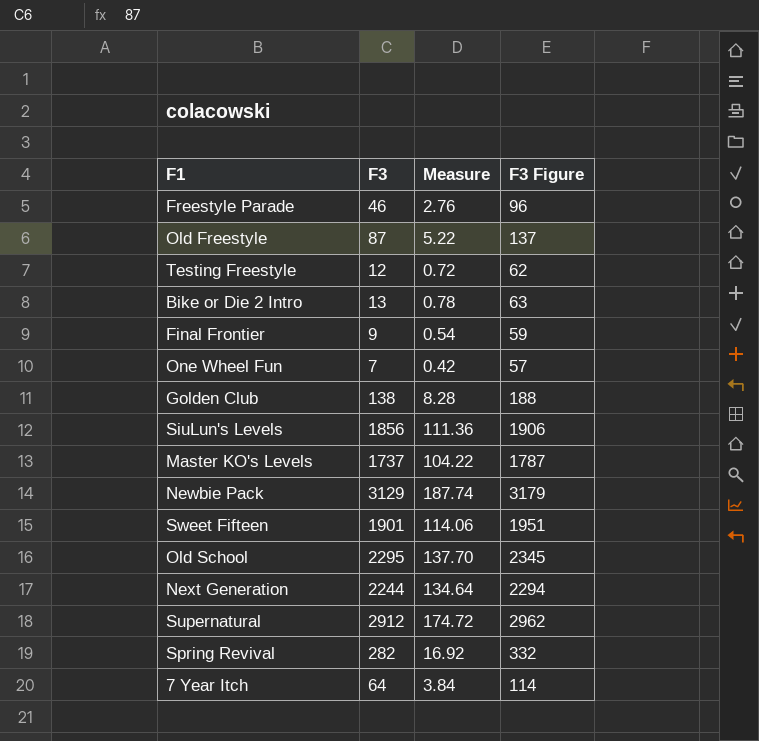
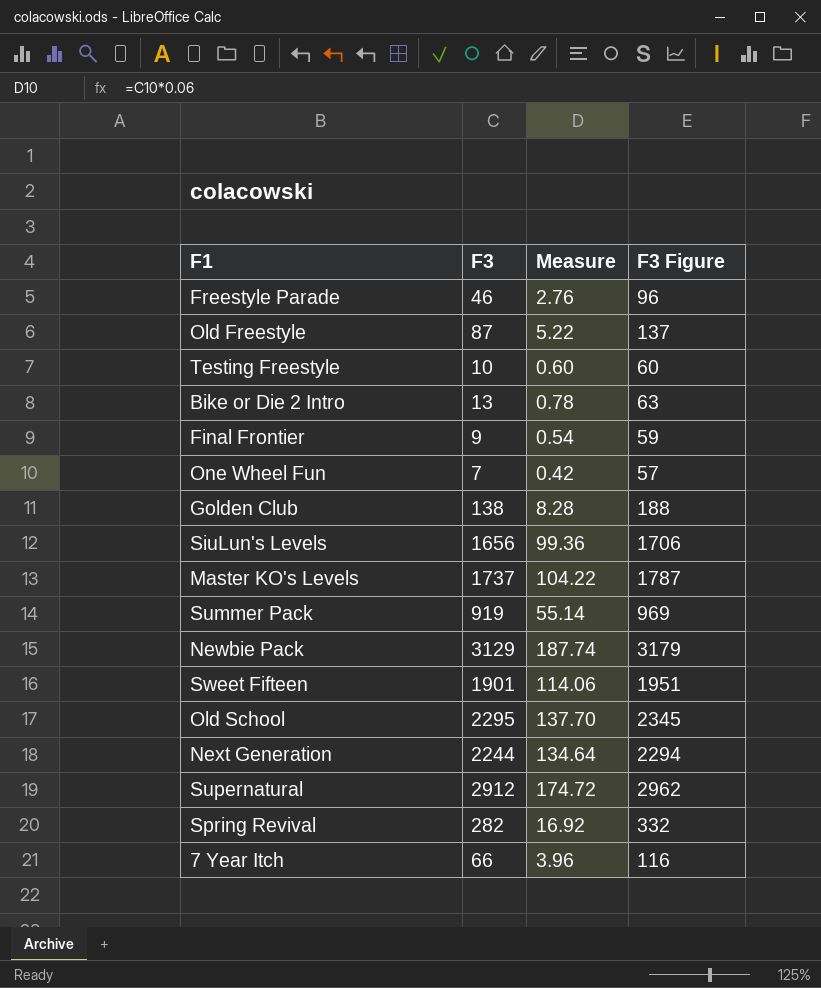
Testing Freestyle | F3: 12 -> 10
Testing Freestyle | Measure: 0.72 -> 0.60
Testing Freestyle | F3 Figure: 62 -> 60
SiuLun's Levels | F3: 1856 -> 1656
SiuLun's Levels | Measure: 111.36 -> 99.36
SiuLun's Levels | F3 Figure: 1906 -> 1706
row Summer Pack: none -> 919 | 55.14 | 969
7 Year Itch | F3: 64 -> 66
7 Year Itch | Measure: 3.84 -> 3.96
7 Year Itch | F3 Figure: 114 -> 116

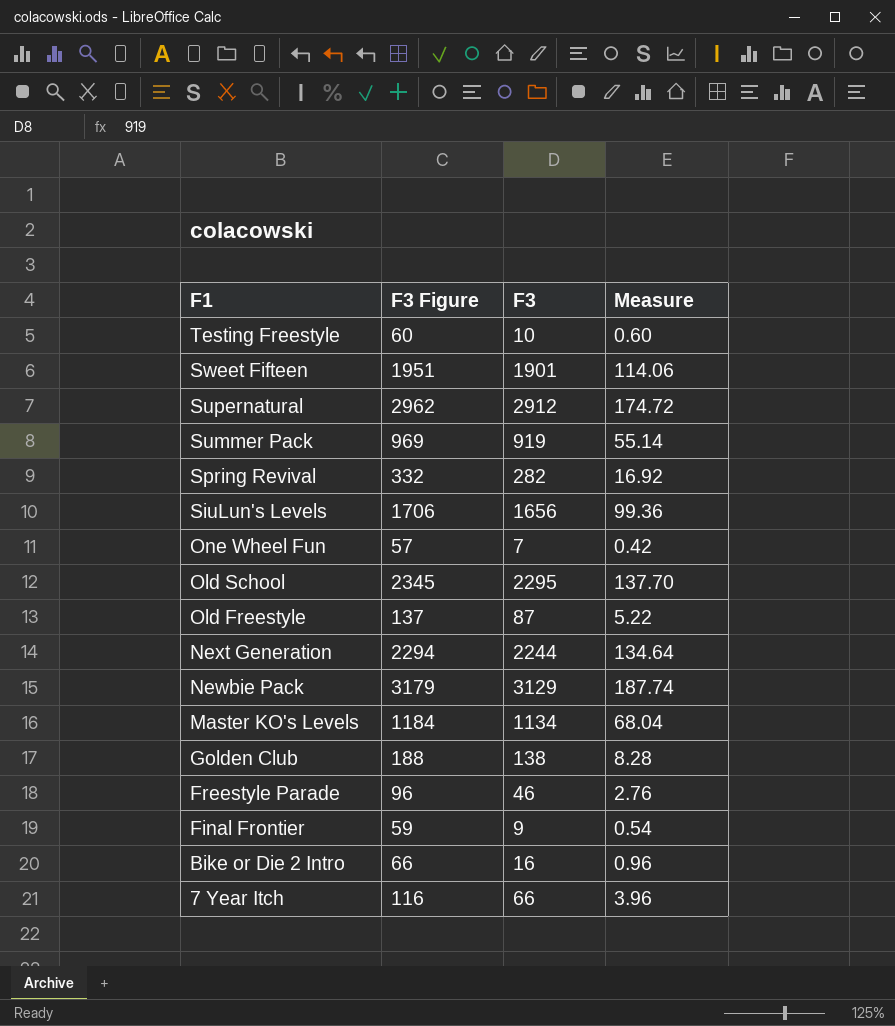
row order: none -> F1 descending
column F3 Figure | position: 4 -> 2
Master KO's Levels | F3 Figure: 1787 -> 1184
Master KO's Levels | F3: 1737 -> 1134
Master KO's Levels | Measure: 104.22 -> 68.04
Bike or Die 2 Intro | F3 Figure: 63 -> 66
Bike or Die 2 Intro | F3: 13 -> 16
Bike or Die 2 Intro | Measure: 0.78 -> 0.96

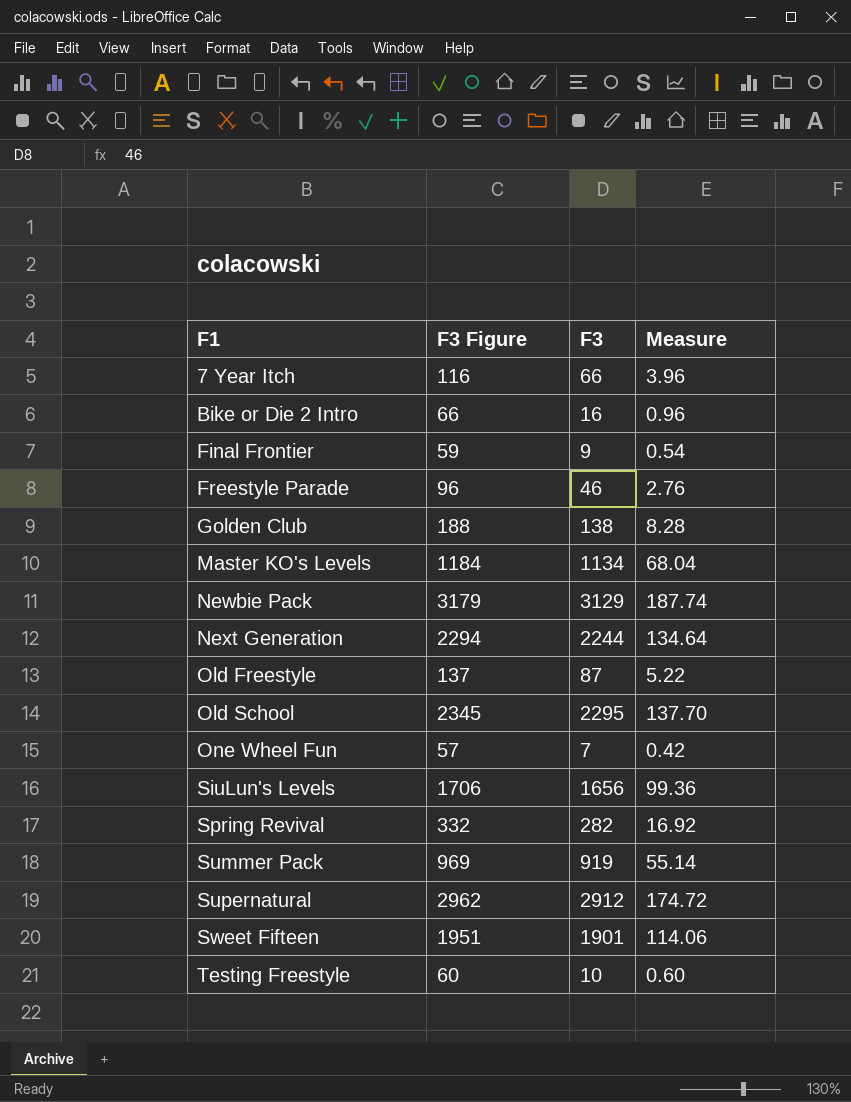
row order: F1 descending -> F1 ascending

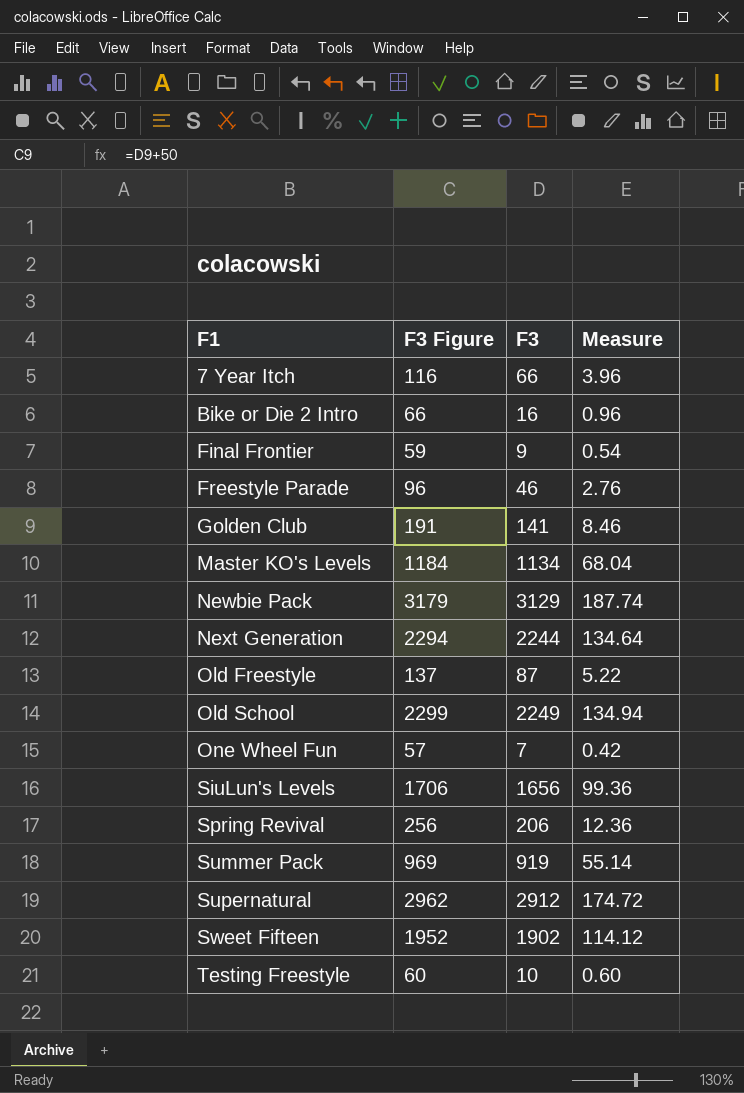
Golden Club | F3 Figure: 188 -> 191
Golden Club | F3: 138 -> 141
Golden Club | Measure: 8.28 -> 8.46
Old School | F3 Figure: 2345 -> 2299
Old School | F3: 2295 -> 2249
Old School | Measure: 137.70 -> 134.94
Spring Revival | F3 Figure: 332 -> 256
Spring Revival | F3: 282 -> 206
Spring Revival | Measure: 16.92 -> 12.36
Sweet Fifteen | F3 Figure: 1951 -> 1952
Sweet Fifteen | F3: 1901 -> 1902
Sweet Fifteen | Measure: 114.06 -> 114.12

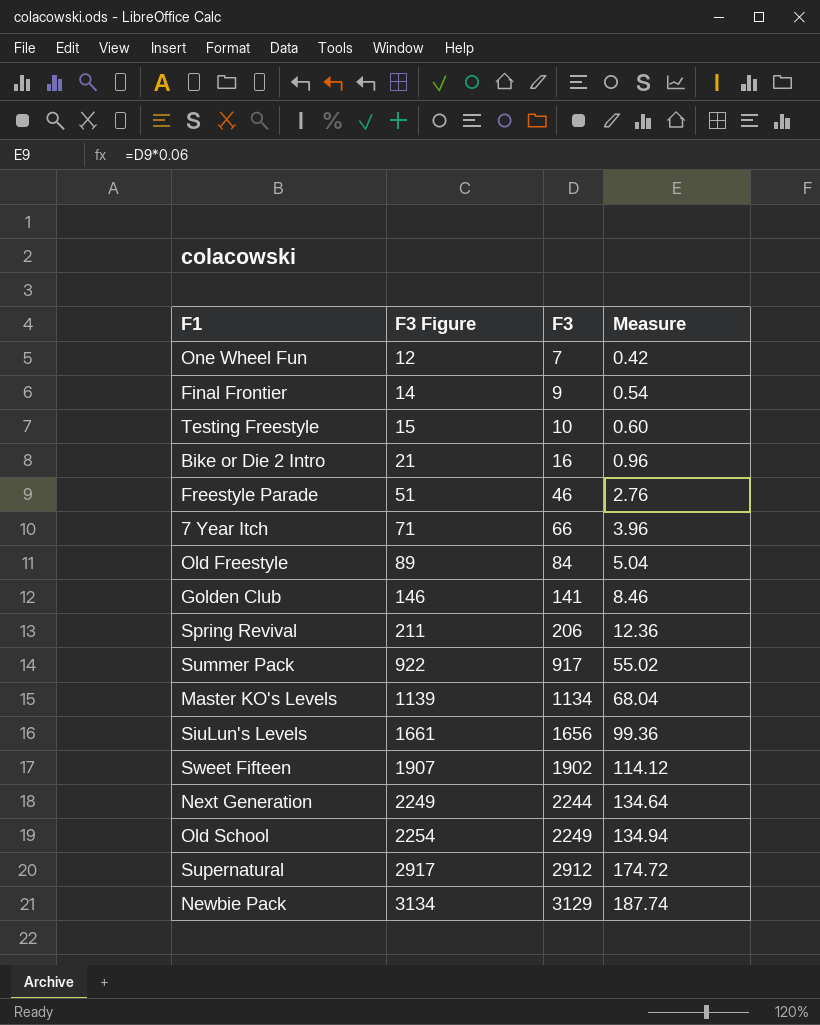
row order: F1 ascending -> F3 Figure ascending
column F3 Figure | formula: [F3] + 50 -> [F3] + 5
Old Freestyle | F3: 87 -> 84
Old Freestyle | Measure: 5.22 -> 5.04
Summer Pack | F3: 919 -> 917
Summer Pack | Measure: 55.14 -> 55.02

